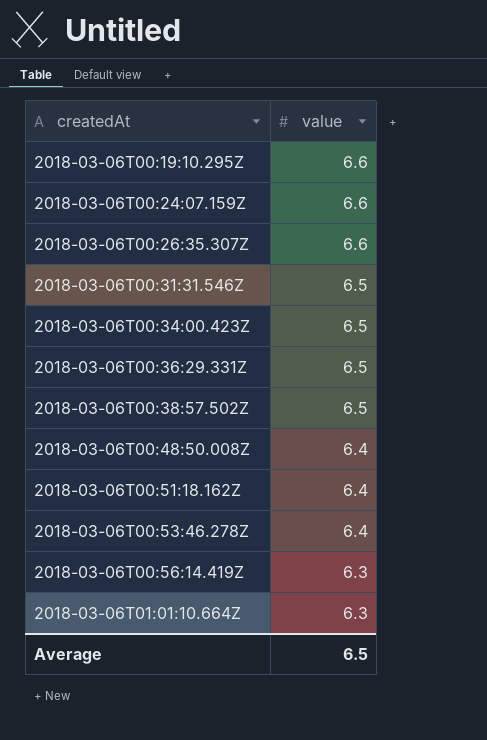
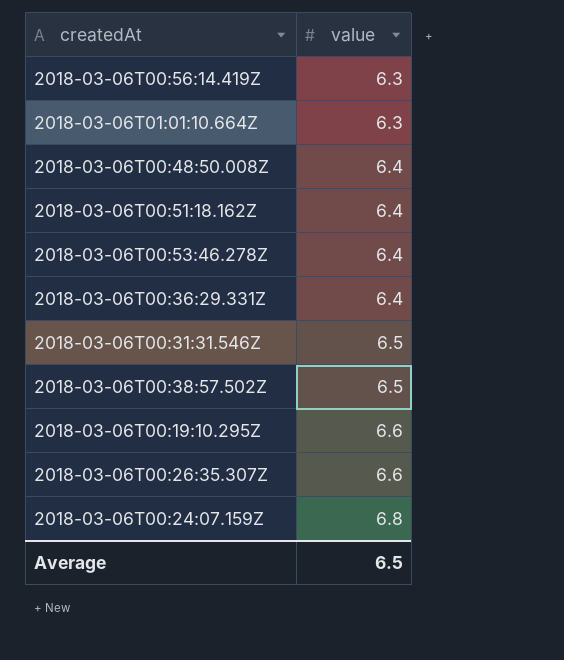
row order: createdAt ascending -> value ascending
row 2018-03-06T00:34:00.423Z: 6.5 -> none
2018-03-06T00:36:29.331Z | value: 6.5 -> 6.4
2018-03-06T00:24:07.159Z | value: 6.6 -> 6.8

